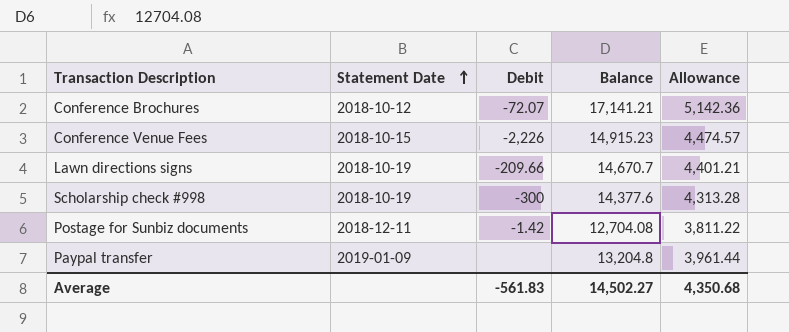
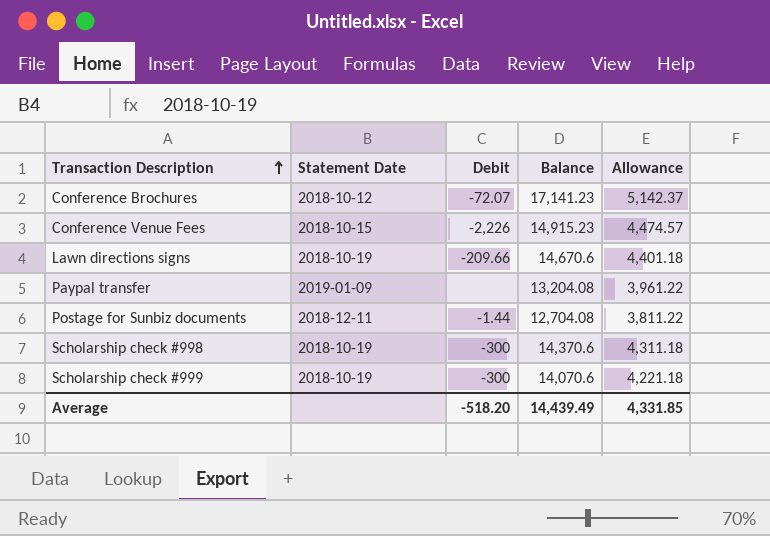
row order: Statement Date ascending -> Transaction Description ascending
Conference Brochures | Balance: 17,141.21 -> 17,141.23
Conference Brochures | Allowance: 5,142.36 -> 5,142.37
Lawn directions signs | Balance: 14,670.7 -> 14,670.6
Lawn directions signs | Allowance: 4,401.21 -> 4,401.18
Paypal transfer | Balance: 13,204.8 -> 13,204.08
Paypal transfer | Allowance: 3,961.44 -> 3,961.22
Postage for Sunbiz documents | Debit: -1.42 -> -1.44
Scholarship check #998 | Balance: 14,377.6 -> 14,370.6
Scholarship check #998 | Allowance: 4,313.28 -> 4,311.18
row Scholarship check #999: none -> 2018-10-19 | -300 | 14,070.6 | 4,221.18
Average | Debit: -561.83 -> -518.20
Average | Balance: 14,502.27 -> 14,439.49
Average | Allowance: 4,350.68 -> 4,331.85

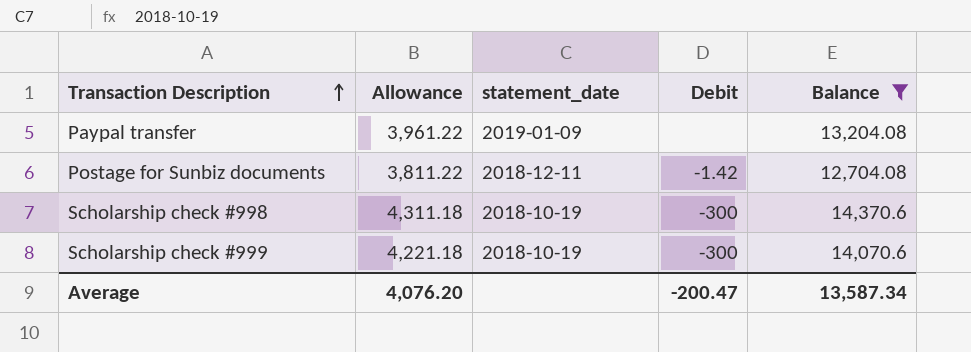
filter: none -> Balance <= 14,370.6
column Allowance | position: 5 -> 2
column name: Statement Date -> statement_date
Postage for Sunbiz documents | Debit: -1.44 -> -1.42
Average | Allowance: 4,331.85 -> 4,076.20
Average | Debit: -518.20 -> -200.47
Average | Balance: 14,439.49 -> 13,587.34

